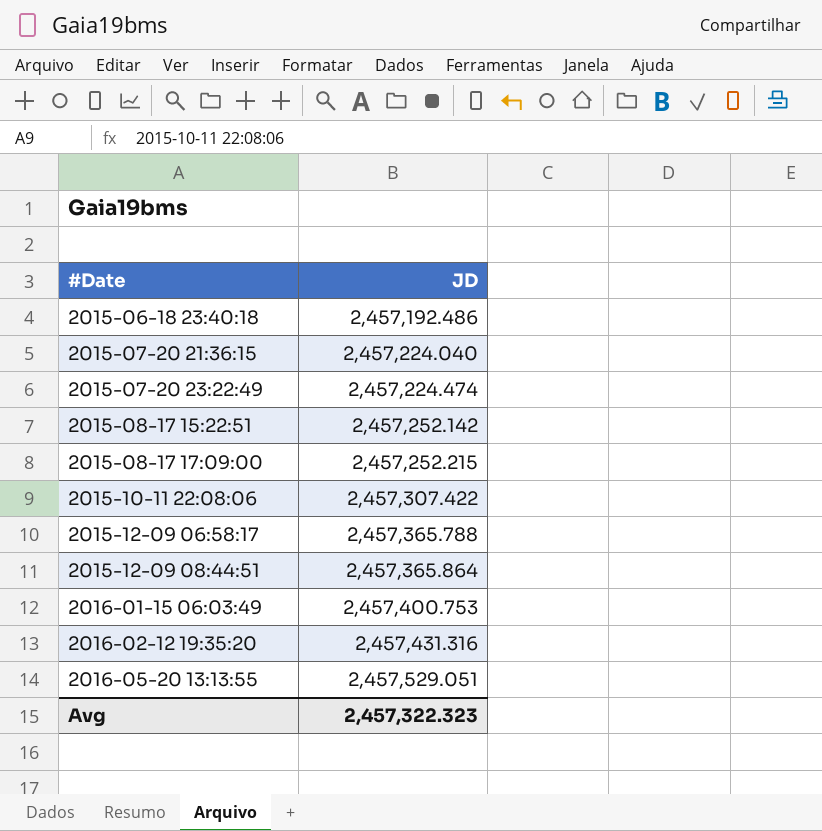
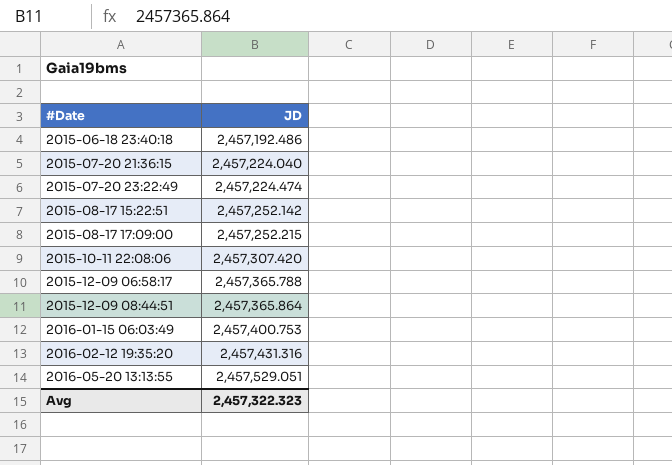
2015-10-11 22:08:06 | JD: 2,457,307.422 -> 2,457,307.420

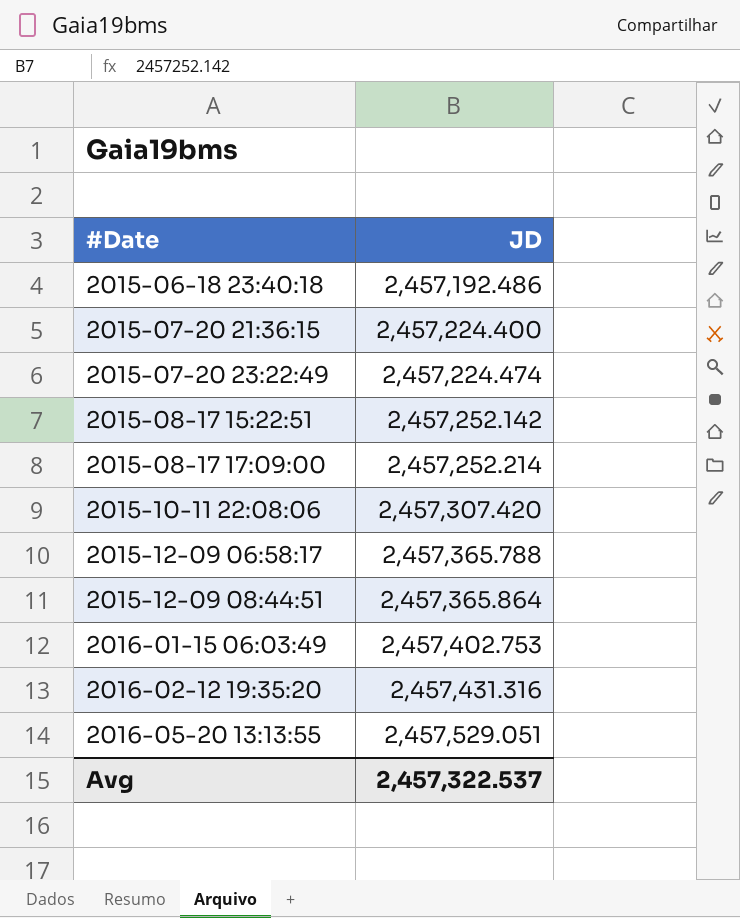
2015-07-20 21:36:15 | JD: 2,457,224.040 -> 2,457,224.400
2015-08-17 17:09:00 | JD: 2,457,252.215 -> 2,457,252.214
2016-01-15 06:03:49 | JD: 2,457,400.753 -> 2,457,402.753
Avg | JD: 2,457,322.323 -> 2,457,322.537

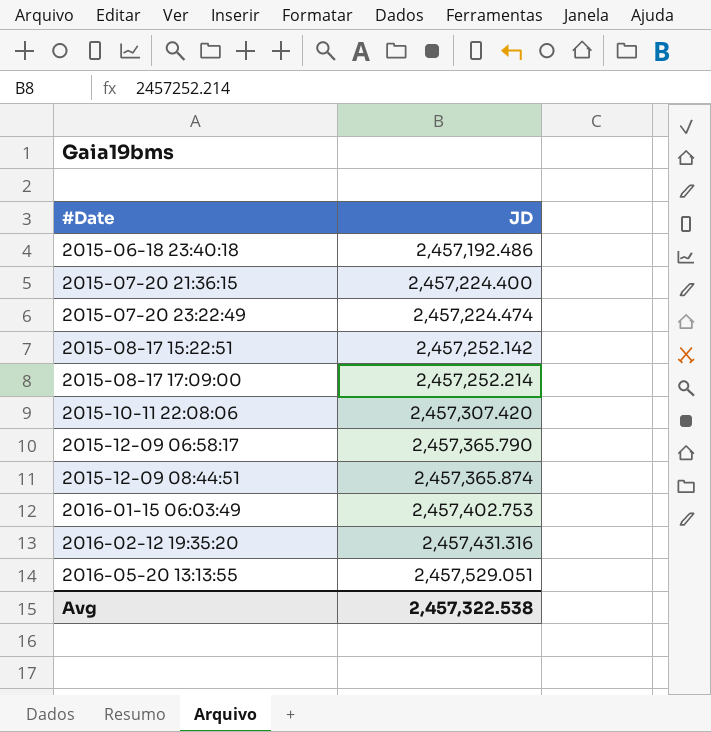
2015-12-09 06:58:17 | JD: 2,457,365.788 -> 2,457,365.790
2015-12-09 08:44:51 | JD: 2,457,365.864 -> 2,457,365.874
Avg | JD: 2,457,322.537 -> 2,457,322.538

